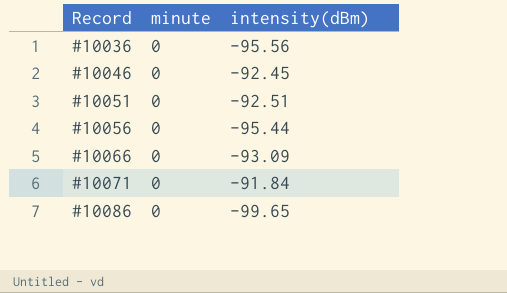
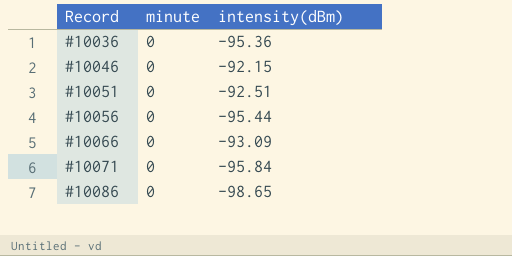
#10036 | intensity(dBm): -95.56 -> -95.36
#10046 | intensity(dBm): -92.45 -> -92.15
#10071 | intensity(dBm): -91.84 -> -95.84
#10086 | intensity(dBm): -99.65 -> -98.65

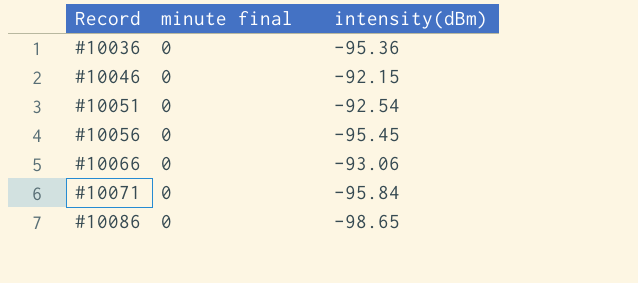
column name: minute -> minute final
#10051 | intensity(dBm): -92.51 -> -92.54
#10056 | intensity(dBm): -95.44 -> -95.45
#10066 | intensity(dBm): -93.09 -> -93.06

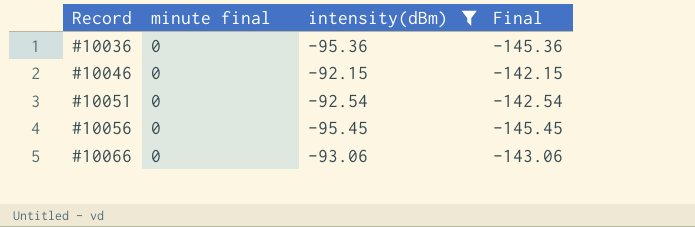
filter: none -> intensity(dBm) >= -95.45
column Final | formula: none -> [intensity(dBm)] - 50

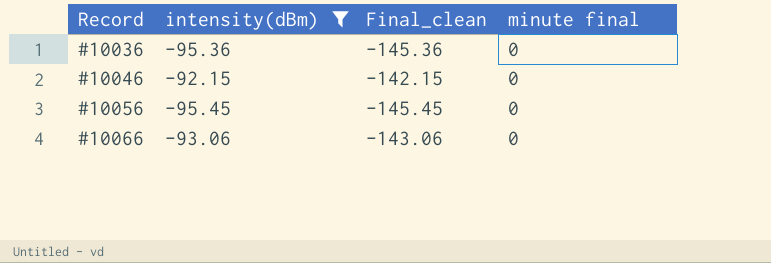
column name: Final -> Final_clean
column minute final | position: 2 -> 4
row #10051: 0 | -92.54 | -142.54 -> none

